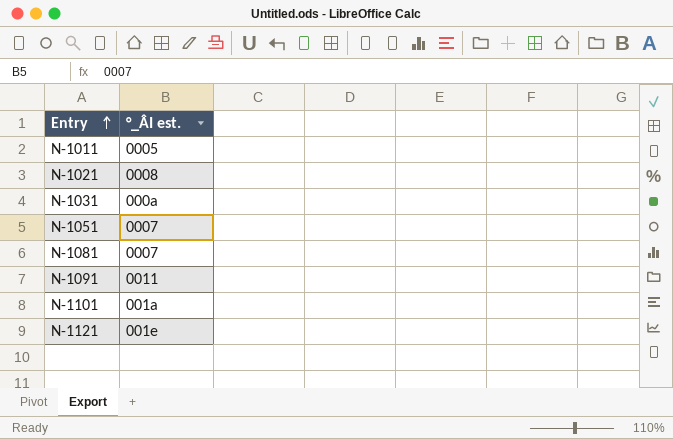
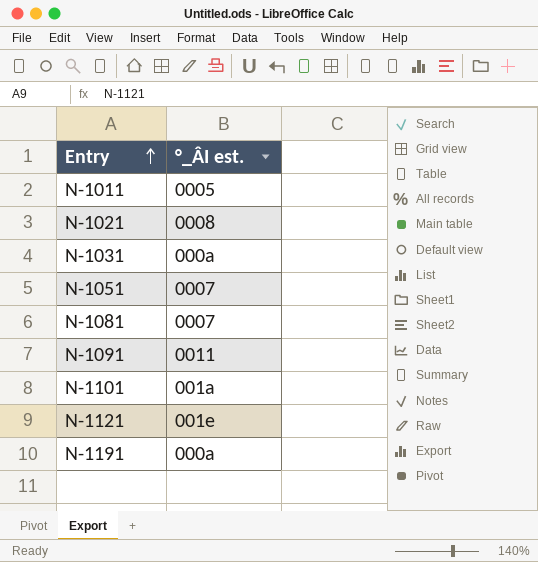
row N-1191: none -> 000a

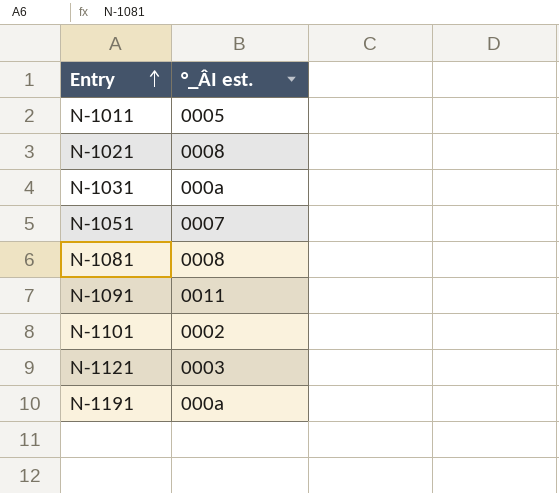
N-1081 | °_ÂI est.: 0007 -> 0008
N-1101 | °_ÂI est.: 001a -> 0002
N-1121 | °_ÂI est.: 001e -> 0003

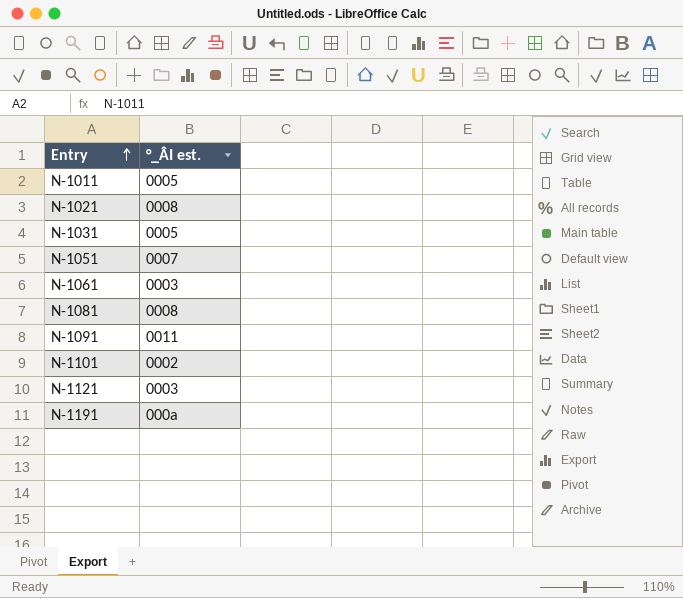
N-1031 | °_ÂI est.: 000a -> 0005
row N-1061: none -> 0003

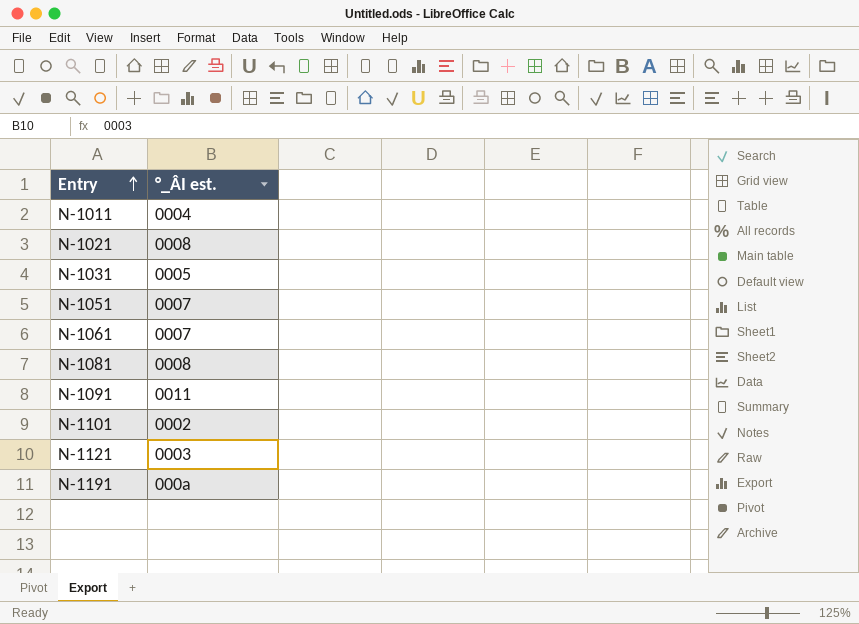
N-1011 | °_ÂI est.: 0005 -> 0004
N-1061 | °_ÂI est.: 0003 -> 0007

